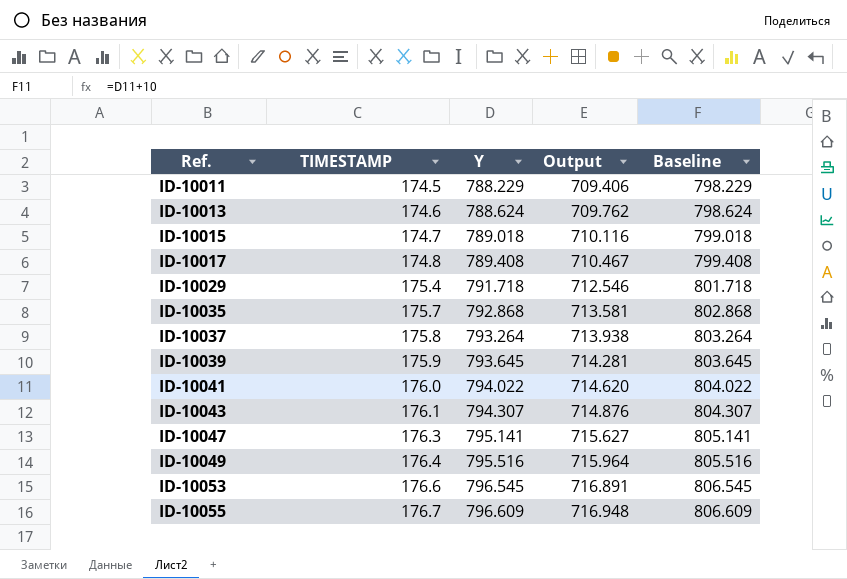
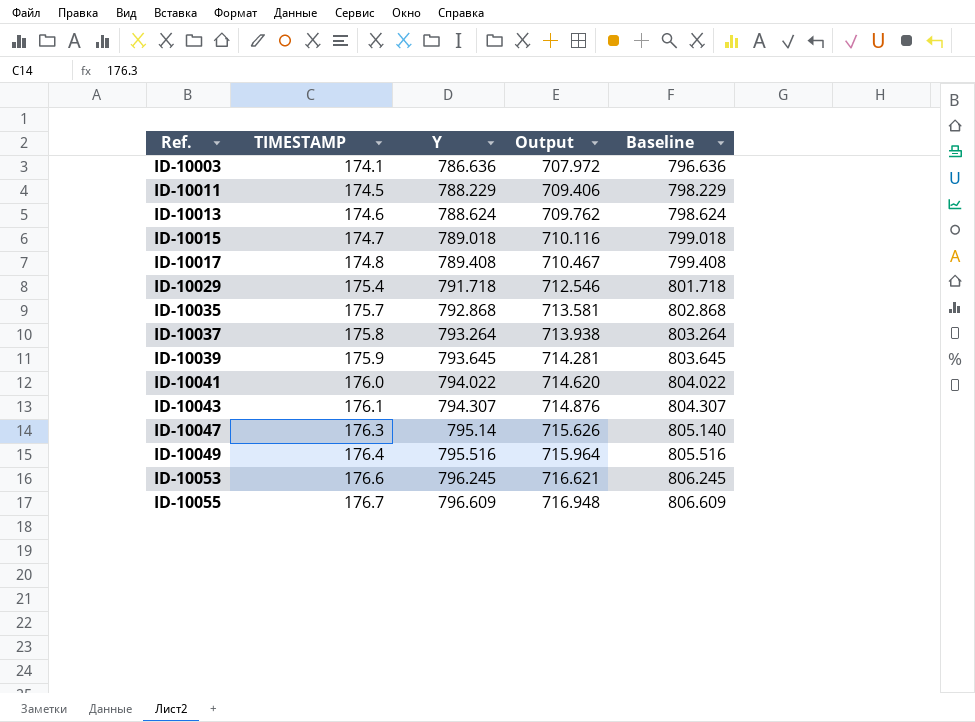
row ID-10003: none -> 174.1 | 786.636 | 707.972 | 796.636
ID-10047 | Y: 795.141 -> 795.14
ID-10047 | Output: 715.627 -> 715.626
ID-10047 | Baseline: 805.141 -> 805.140
ID-10053 | Y: 796.545 -> 796.245
ID-10053 | Output: 716.891 -> 716.621
ID-10053 | Baseline: 806.545 -> 806.245

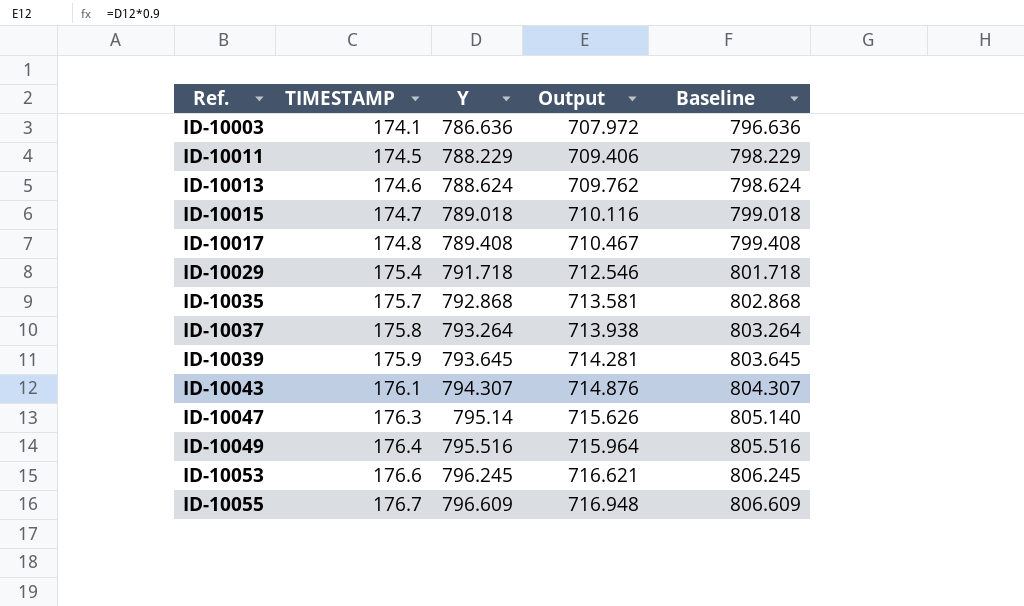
row ID-10041: 176.0 | 794.022 | 714.620 | 804.022 -> none

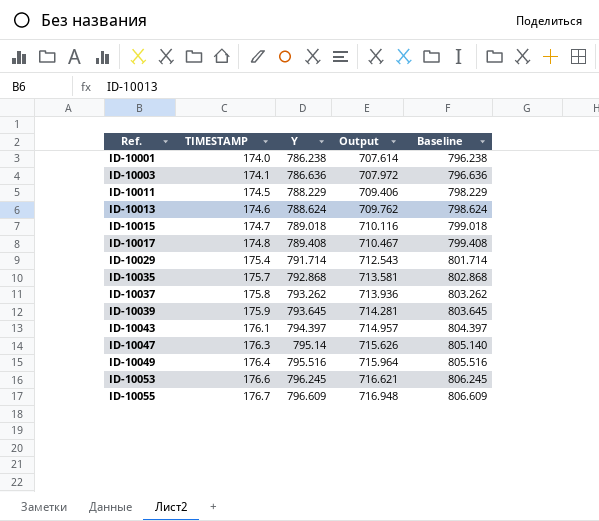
row ID-10001: none -> 174.0 | 786.238 | 707.614 | 796.238
ID-10029 | Y: 791.718 -> 791.714
ID-10029 | Output: 712.546 -> 712.543
ID-10029 | Baseline: 801.718 -> 801.714
ID-10037 | Y: 793.264 -> 793.262
ID-10037 | Output: 713.938 -> 713.936
ID-10037 | Baseline: 803.264 -> 803.262
ID-10043 | Y: 794.307 -> 794.397
ID-10043 | Output: 714.876 -> 714.957
ID-10043 | Baseline: 804.307 -> 804.397

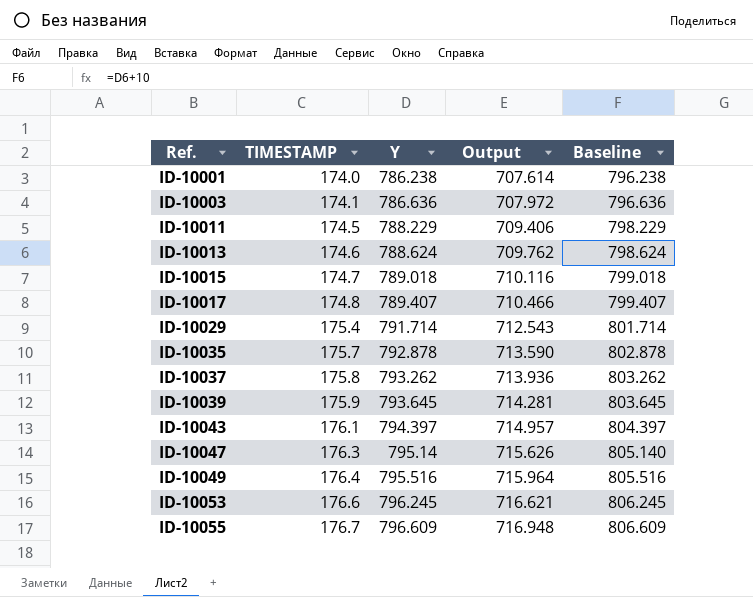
ID-10017 | Y: 789.408 -> 789.407
ID-10017 | Output: 710.467 -> 710.466
ID-10017 | Baseline: 799.408 -> 799.407
ID-10035 | Y: 792.868 -> 792.878
ID-10035 | Output: 713.581 -> 713.590
ID-10035 | Baseline: 802.868 -> 802.878

